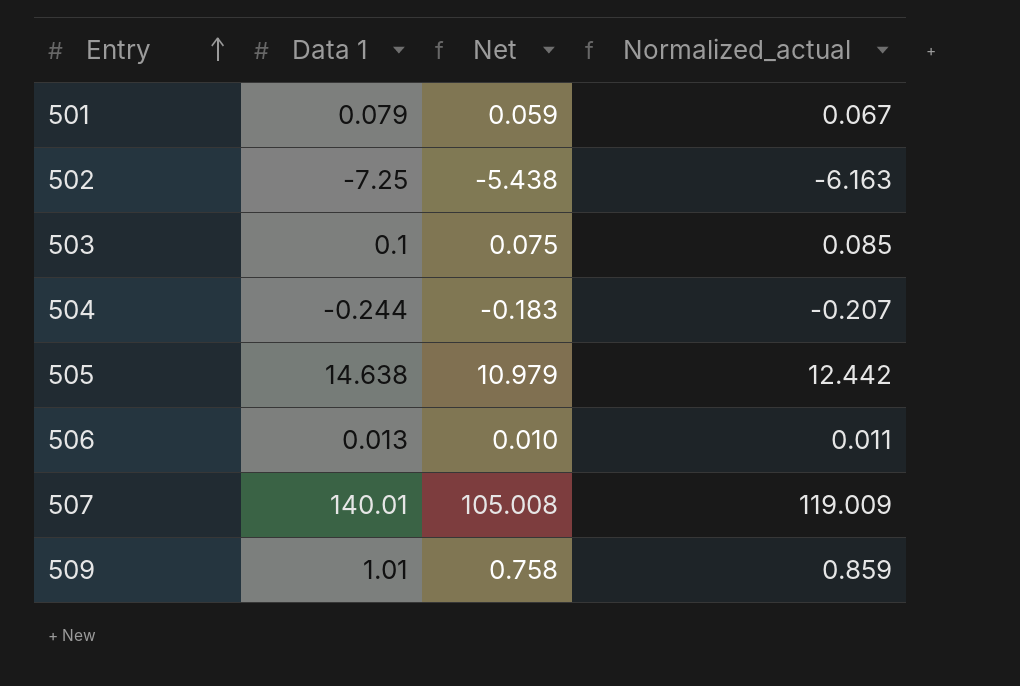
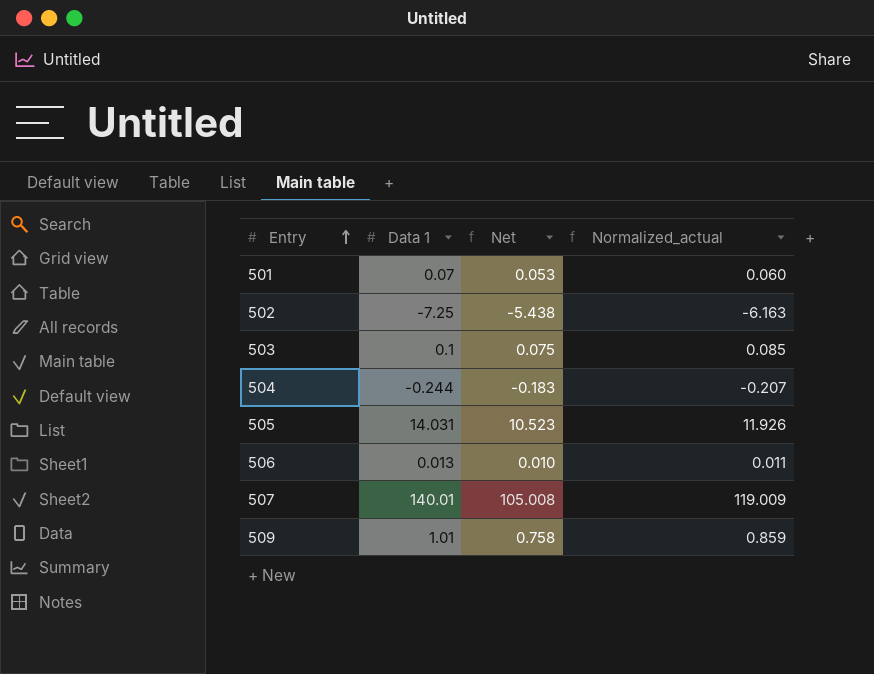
501 | Data 1: 0.079 -> 0.07
501 | Net: 0.059 -> 0.053
501 | Normalized_actual: 0.067 -> 0.060
505 | Data 1: 14.638 -> 14.031
505 | Net: 10.979 -> 10.523
505 | Normalized_actual: 12.442 -> 11.926

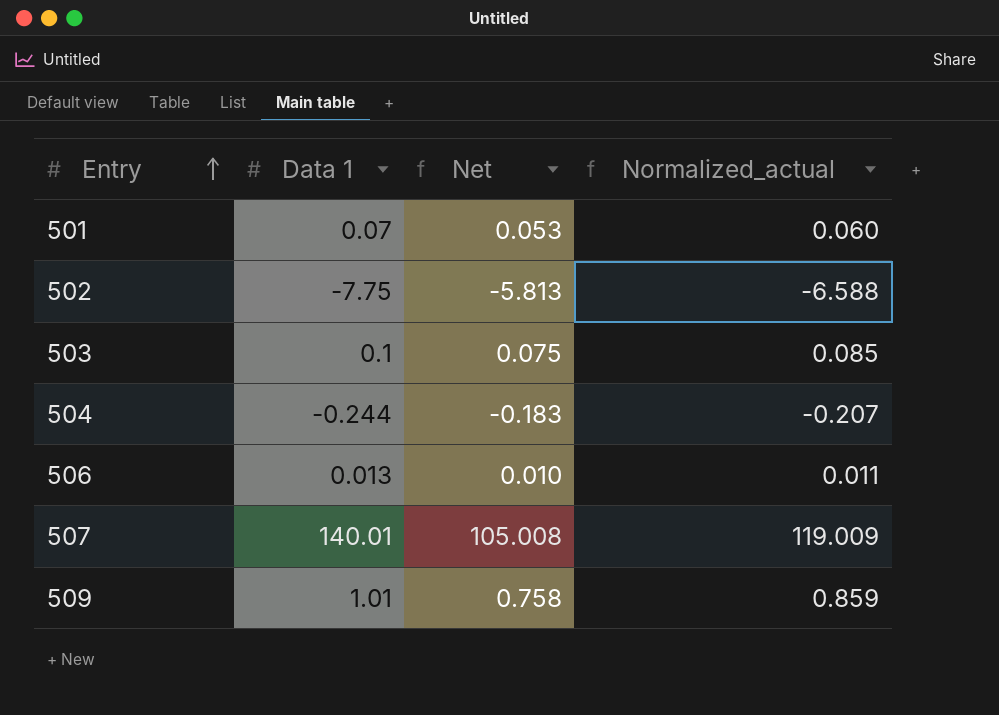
row 505: 14.031 | 10.523 | 11.926 -> none
502 | Data 1: -7.25 -> -7.75
502 | Net: -5.438 -> -5.813
502 | Normalized_actual: -6.163 -> -6.588

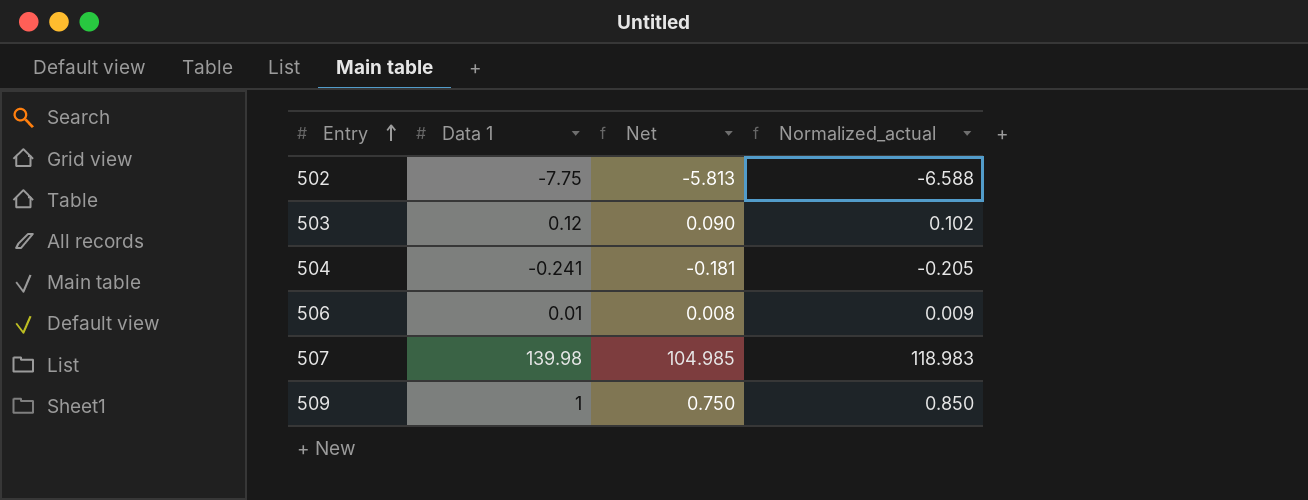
row 501: 0.07 | 0.053 | 0.060 -> none
503 | Data 1: 0.1 -> 0.12
503 | Net: 0.075 -> 0.090
503 | Normalized_actual: 0.085 -> 0.102
504 | Data 1: -0.244 -> -0.241
504 | Net: -0.183 -> -0.181
504 | Normalized_actual: -0.207 -> -0.205
506 | Data 1: 0.013 -> 0.01
506 | Net: 0.010 -> 0.008
506 | Normalized_actual: 0.011 -> 0.009
507 | Data 1: 140.01 -> 139.98
507 | Net: 105.008 -> 104.985
507 | Normalized_actual: 119.009 -> 118.983
509 | Data 1: 1.01 -> 1
509 | Net: 0.758 -> 0.750
509 | Normalized_actual: 0.859 -> 0.850

